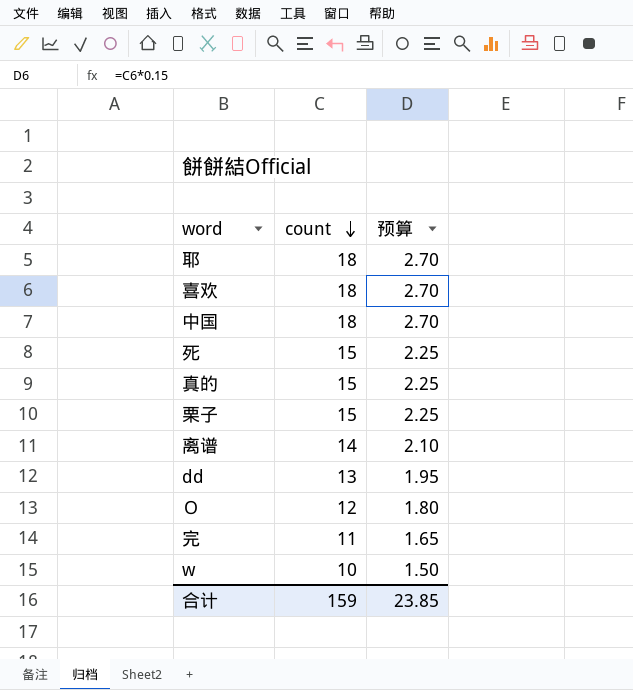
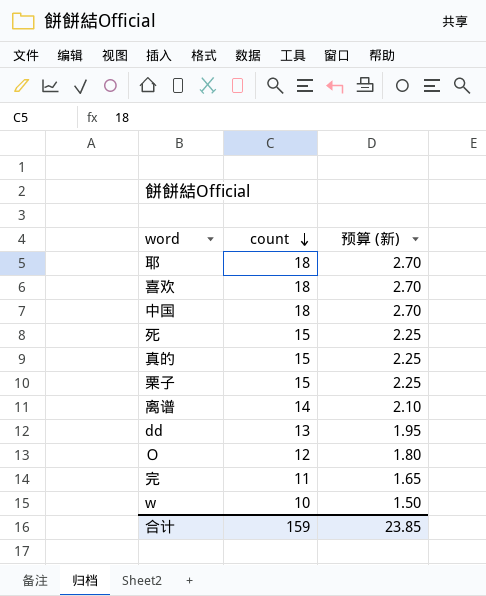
column name: 预算 -> 预算 (新)

